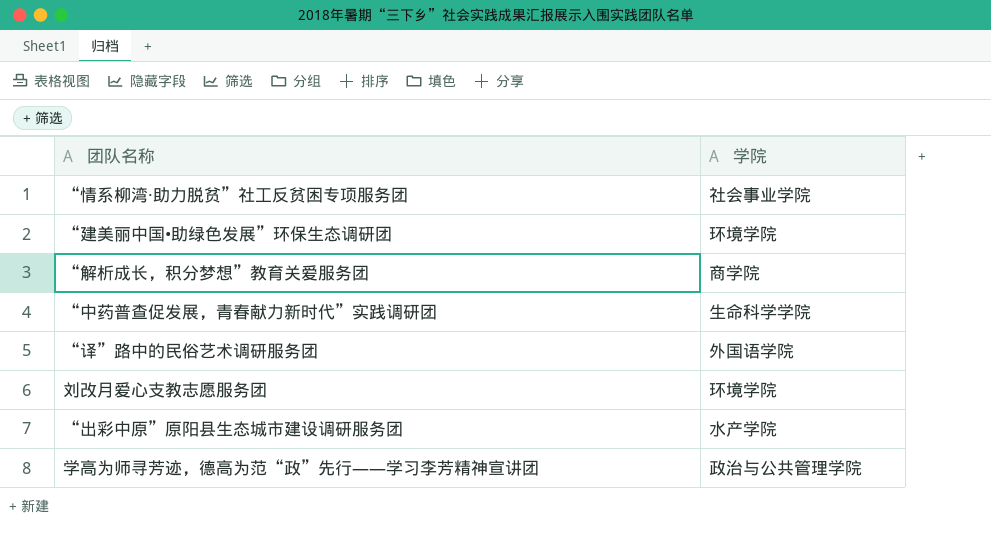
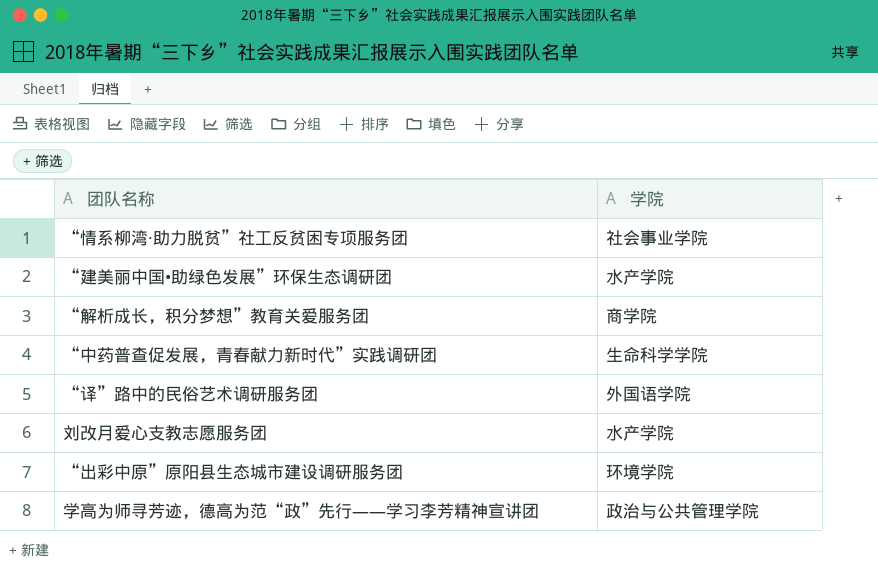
“建美丽中国•助绿色发展”环保生态调研团 | 学院: 环境学院 -> 水产学院
刘改月爱心支教志愿服务团 | 学院: 环境学院 -> 水产学院
“出彩中原”原阳县生态城市建设调研服务团 | 学院: 水产学院 -> 环境学院

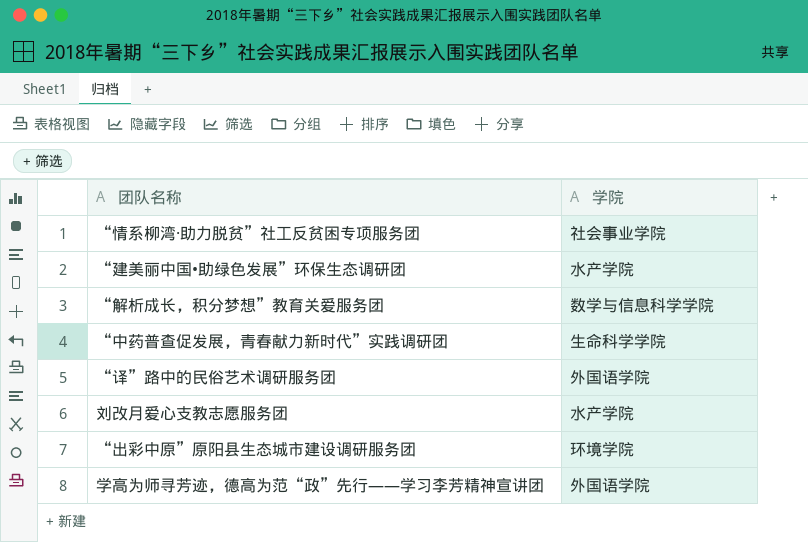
“解析成长，积分梦想”教育关爱服务团 | 学院: 商学院 -> 数学与信息科学学院
学高为师寻芳迹，德高为范“政”先行——学习李芳精神宣讲团 | 学院: 政治与公共管理学院 -> 外国语学院

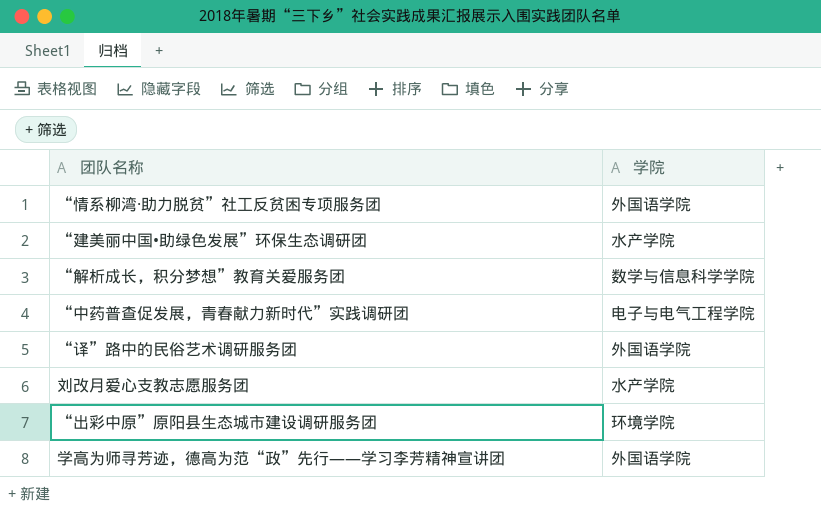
“情系柳湾·助力脱贫”社工反贫困专项服务团 | 学院: 社会事业学院 -> 外国语学院
“中药普查促发展，青春献力新时代”实践调研团 | 学院: 生命科学学院 -> 电子与电气工程学院

